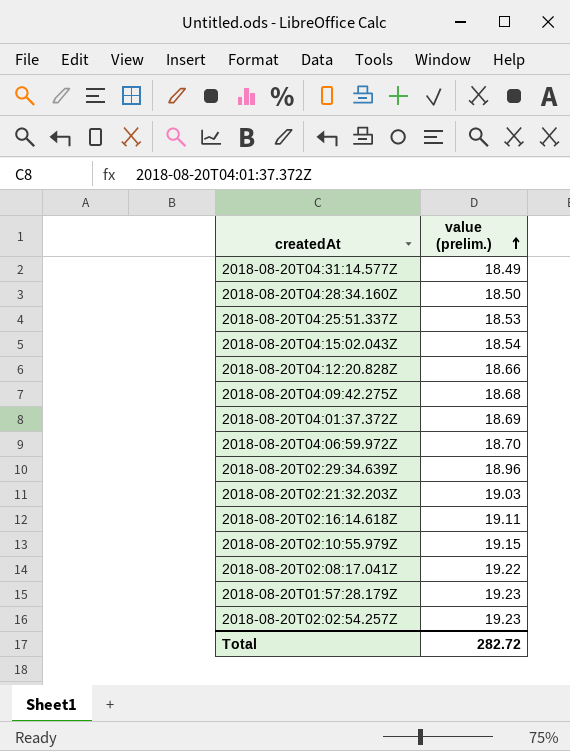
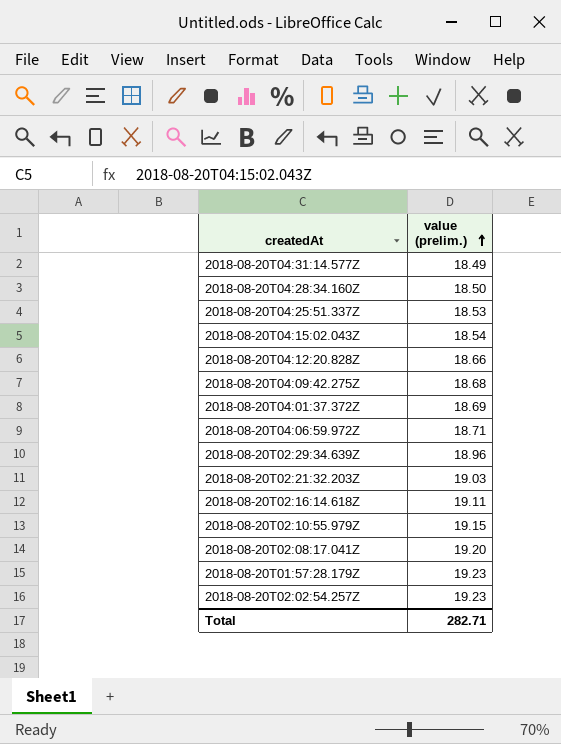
2018-08-20T04:06:59.972Z | value (prelim.): 18.70 -> 18.71
2018-08-20T02:08:17.041Z | value (prelim.): 19.22 -> 19.20
Total | value (prelim.): 282.72 -> 282.71

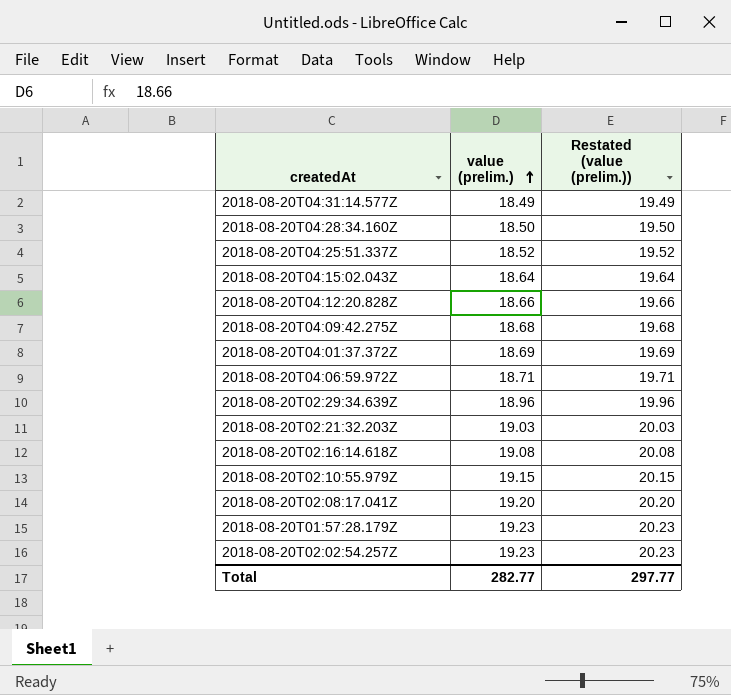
column Restated (value (prelim.)) | formula: none -> [value (prelim.)] + 1
2018-08-20T04:25:51.337Z | value (prelim.): 18.53 -> 18.52
2018-08-20T04:15:02.043Z | value (prelim.): 18.54 -> 18.64
2018-08-20T02:16:14.618Z | value (prelim.): 19.11 -> 19.08
Total | value (prelim.): 282.71 -> 282.77

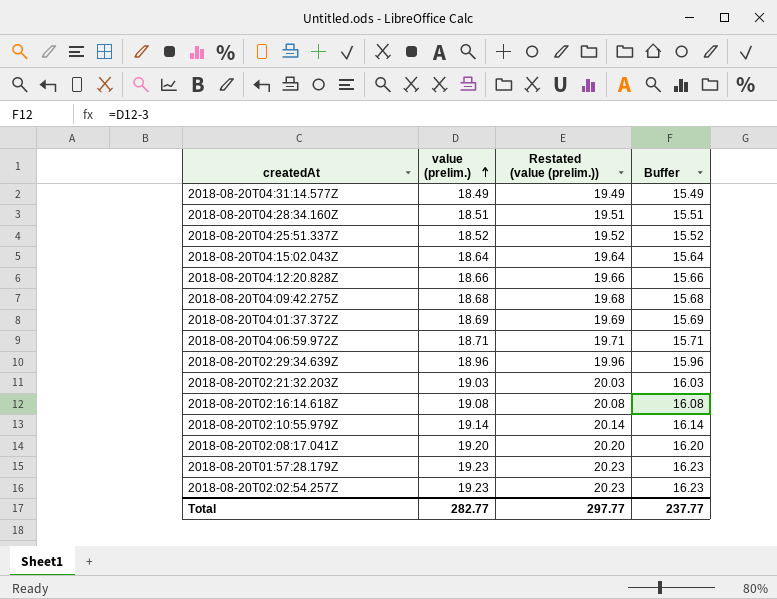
column Buffer | formula: none -> [value (prelim.)] - 3
2018-08-20T04:28:34.160Z | value (prelim.): 18.50 -> 18.51
2018-08-20T04:28:34.160Z | Restated (value (prelim.)): 19.50 -> 19.51
2018-08-20T02:10:55.979Z | value (prelim.): 19.15 -> 19.14
2018-08-20T02:10:55.979Z | Restated (value (prelim.)): 20.15 -> 20.14

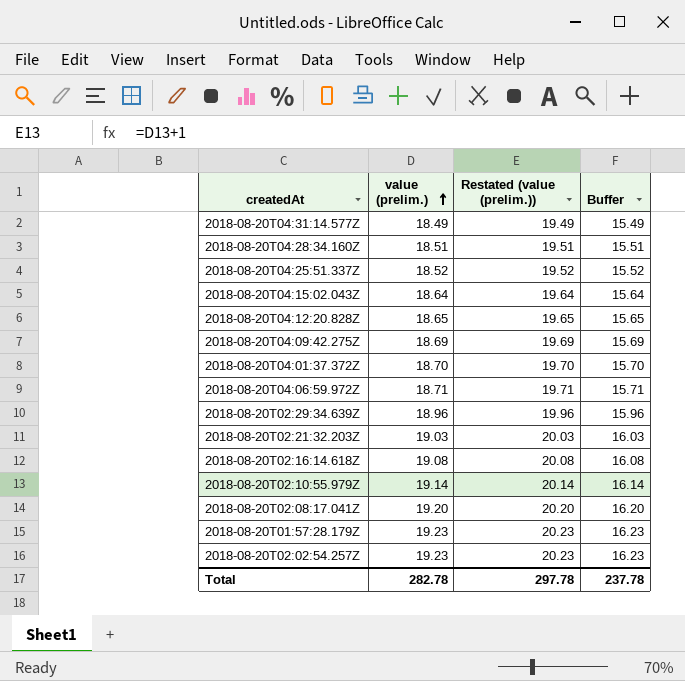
2018-08-20T04:12:20.828Z | value (prelim.): 18.66 -> 18.65
2018-08-20T04:12:20.828Z | Restated (value (prelim.)): 19.66 -> 19.65
2018-08-20T04:12:20.828Z | Buffer: 15.66 -> 15.65
2018-08-20T04:09:42.275Z | value (prelim.): 18.68 -> 18.69
2018-08-20T04:09:42.275Z | Restated (value (prelim.)): 19.68 -> 19.69
2018-08-20T04:09:42.275Z | Buffer: 15.68 -> 15.69
2018-08-20T04:01:37.372Z | value (prelim.): 18.69 -> 18.70
2018-08-20T04:01:37.372Z | Restated (value (prelim.)): 19.69 -> 19.70
2018-08-20T04:01:37.372Z | Buffer: 15.69 -> 15.70
Total | value (prelim.): 282.77 -> 282.78
Total | Restated (value (prelim.)): 297.77 -> 297.78
Total | Buffer: 237.77 -> 237.78

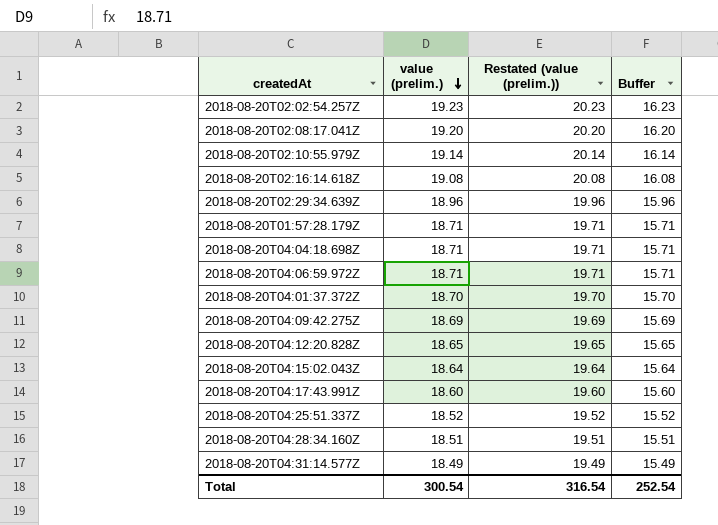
row order: value (prelim.) ascending -> value (prelim.) descending
row 2018-08-20T02:21:32.203Z: 19.03 | 20.03 | 16.03 -> none
2018-08-20T01:57:28.179Z | value (prelim.): 19.23 -> 18.71
2018-08-20T01:57:28.179Z | Restated (value (prelim.)): 20.23 -> 19.71
2018-08-20T01:57:28.179Z | Buffer: 16.23 -> 15.71
row 2018-08-20T04:04:18.698Z: none -> 18.71 | 19.71 | 15.71
row 2018-08-20T04:17:43.991Z: none -> 18.60 | 19.60 | 15.60
Total | value (prelim.): 282.78 -> 300.54
Total | Restated (value (prelim.)): 297.78 -> 316.54
Total | Buffer: 237.78 -> 252.54

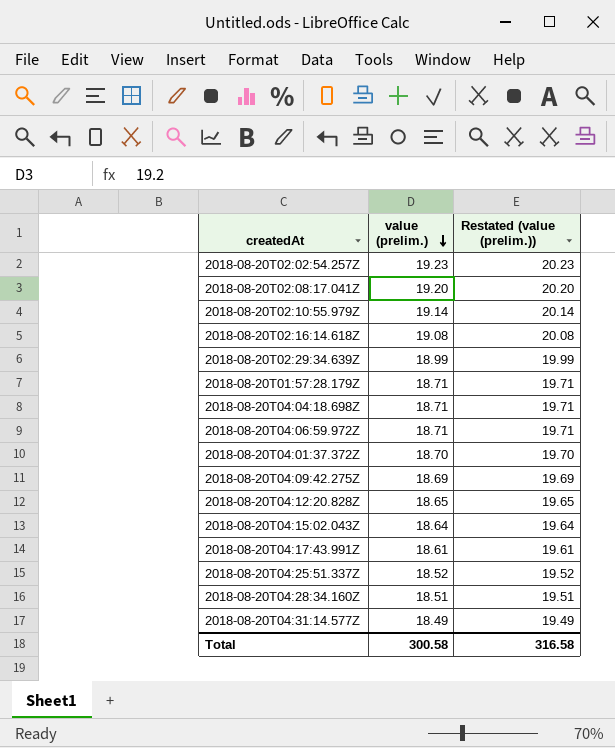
column Buffer | formula: [value (prelim.)] - 3 -> none
2018-08-20T02:29:34.639Z | value (prelim.): 18.96 -> 18.99
2018-08-20T02:29:34.639Z | Restated (value (prelim.)): 19.96 -> 19.99
2018-08-20T04:17:43.991Z | value (prelim.): 18.60 -> 18.61
2018-08-20T04:17:43.991Z | Restated (value (prelim.)): 19.60 -> 19.61
Total | value (prelim.): 300.54 -> 300.58
Total | Restated (value (prelim.)): 316.54 -> 316.58

